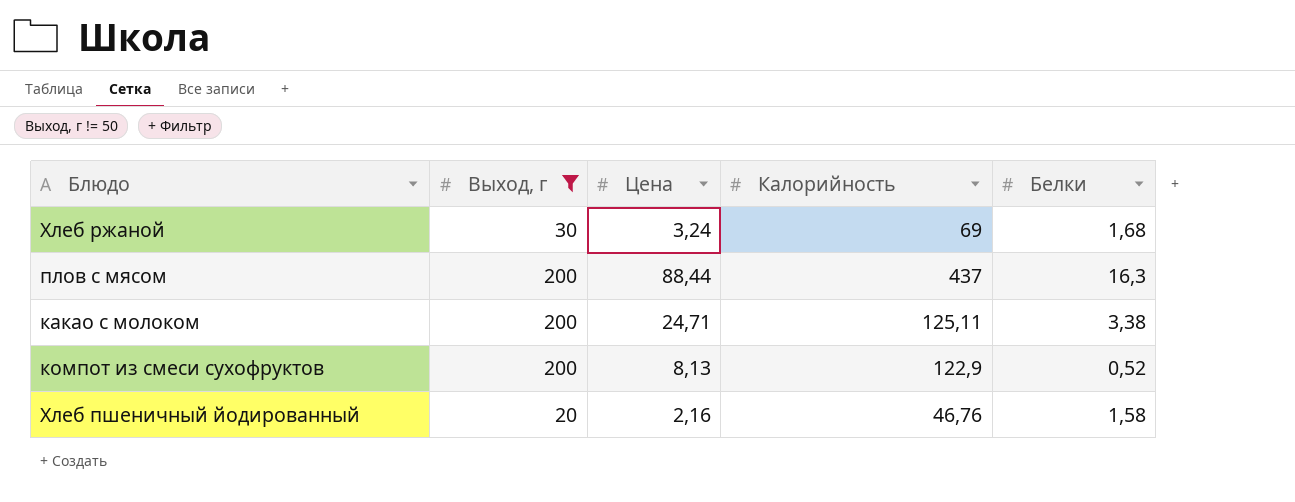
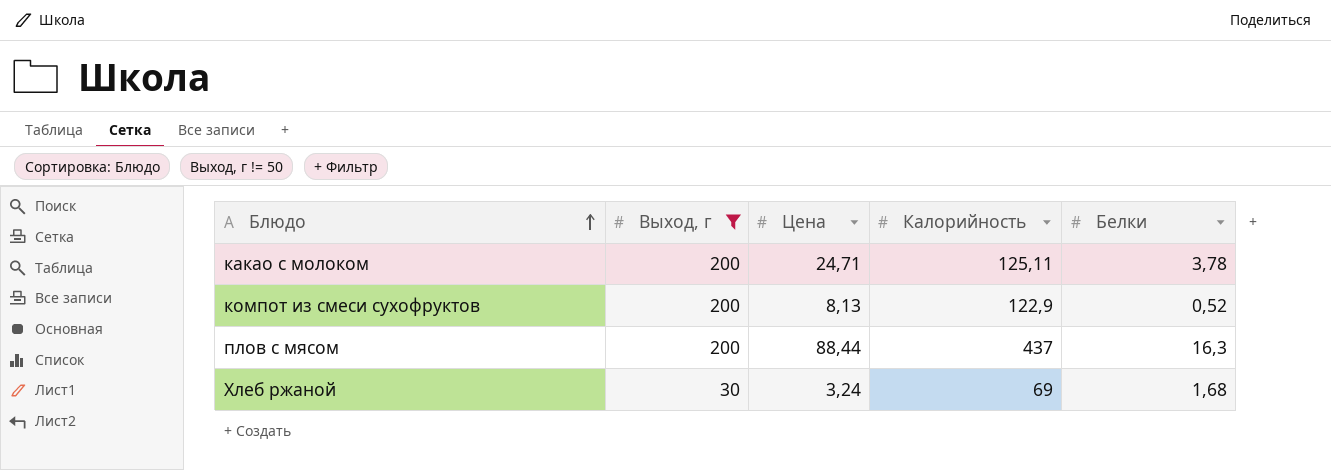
row order: none -> Блюдо ascending
row Хлеб пшеничный йодированный: 20 | 2,16 | 46,76 | 1,58 -> none
какао с молоком | Белки: 3,38 -> 3,78

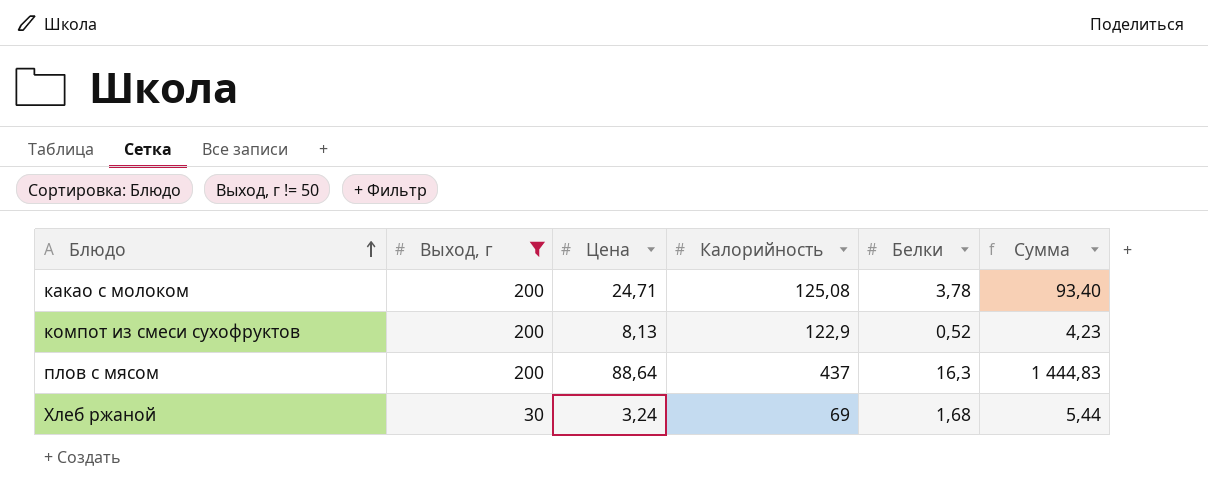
column Сумма | formula: none -> [Цена] * [Белки]
какао с молоком | Калорийность: 125,11 -> 125,08
плов с мясом | Цена: 88,44 -> 88,64

